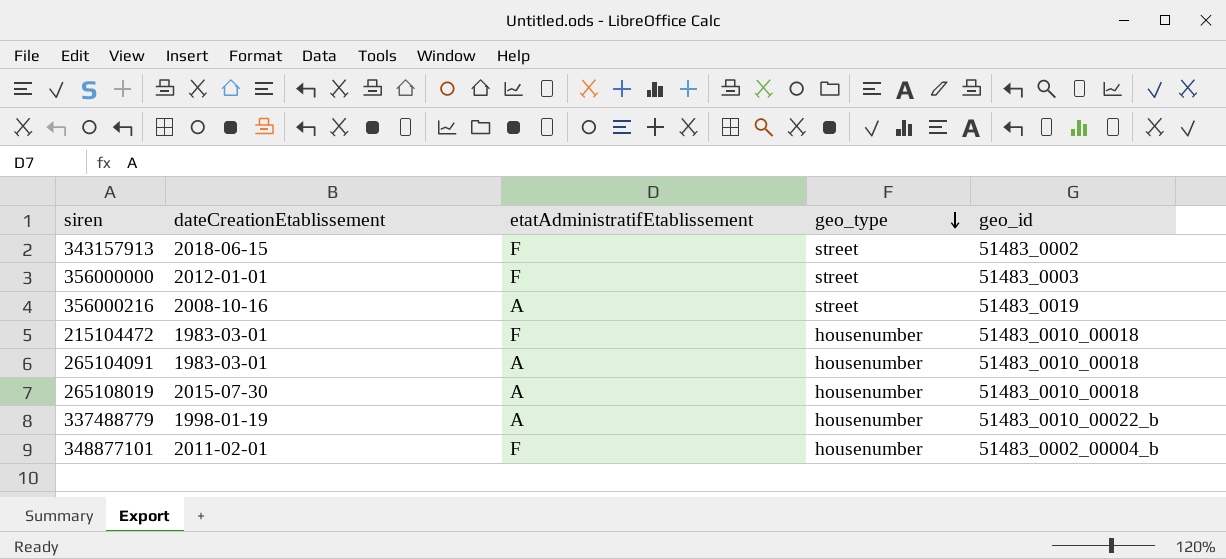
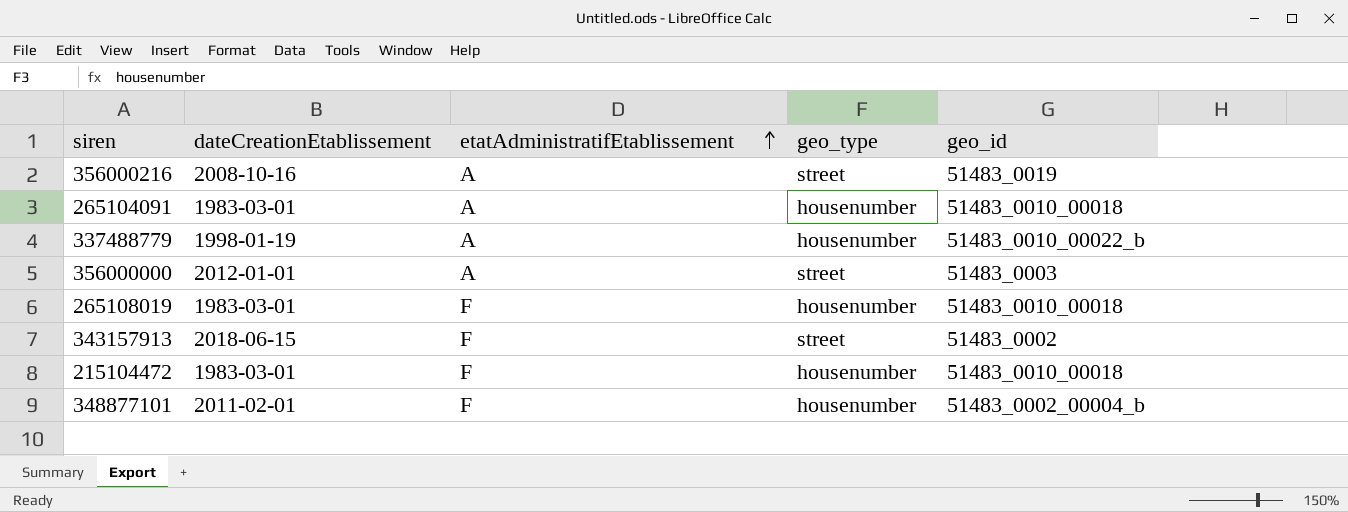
row order: geo_type descending -> etatAdministratifEtablissement ascending
356000000 | etatAdministratifEtablissement: F -> A
265108019 | dateCreationEtablissement: 2015-07-30 -> 1983-03-01
265108019 | etatAdministratifEtablissement: A -> F

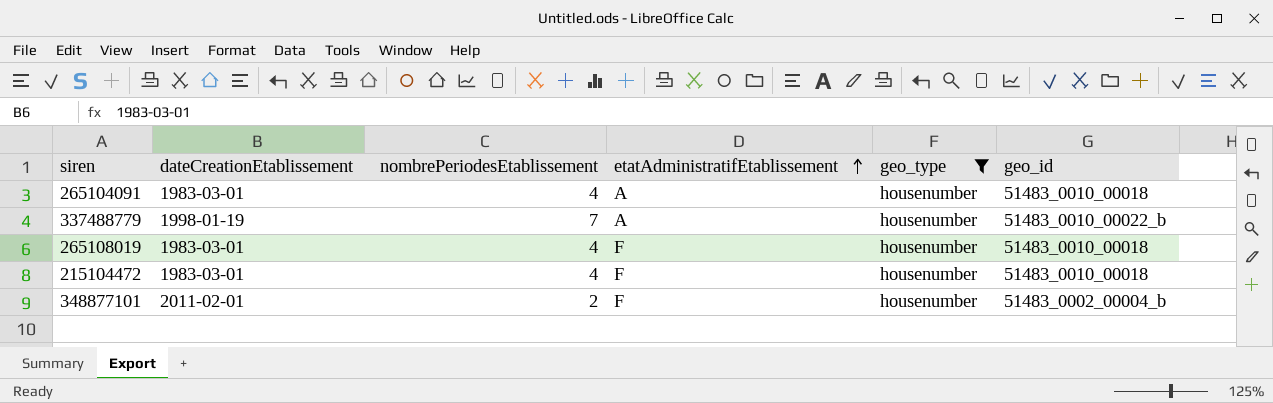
filter: none -> geo_type = housenumber
column nombrePeriodesEtablissement | position: none -> 3

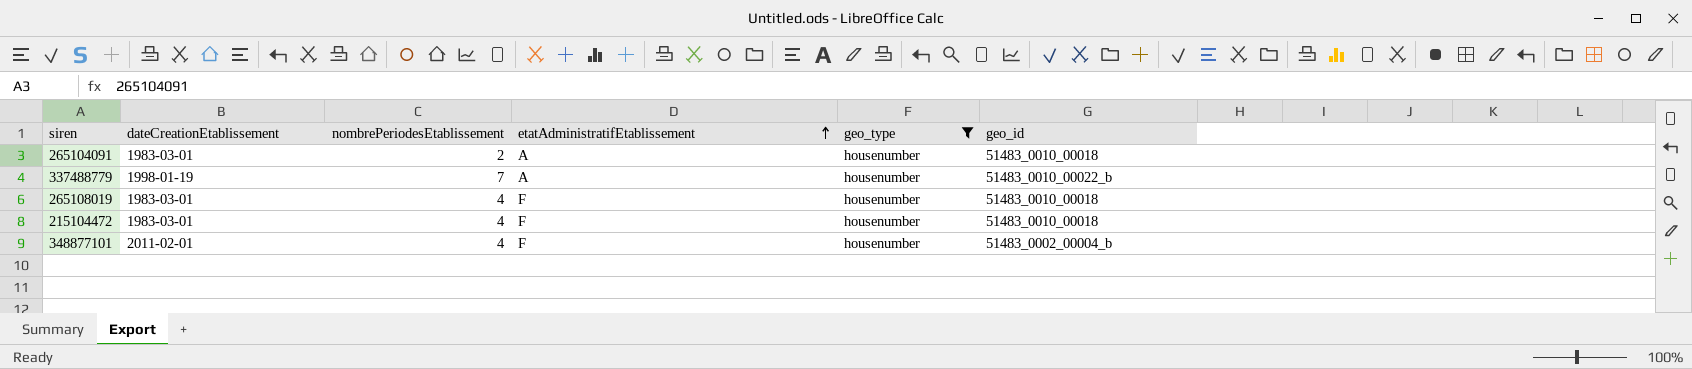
265104091 | nombrePeriodesEtablissement: 4 -> 2
348877101 | nombrePeriodesEtablissement: 2 -> 4

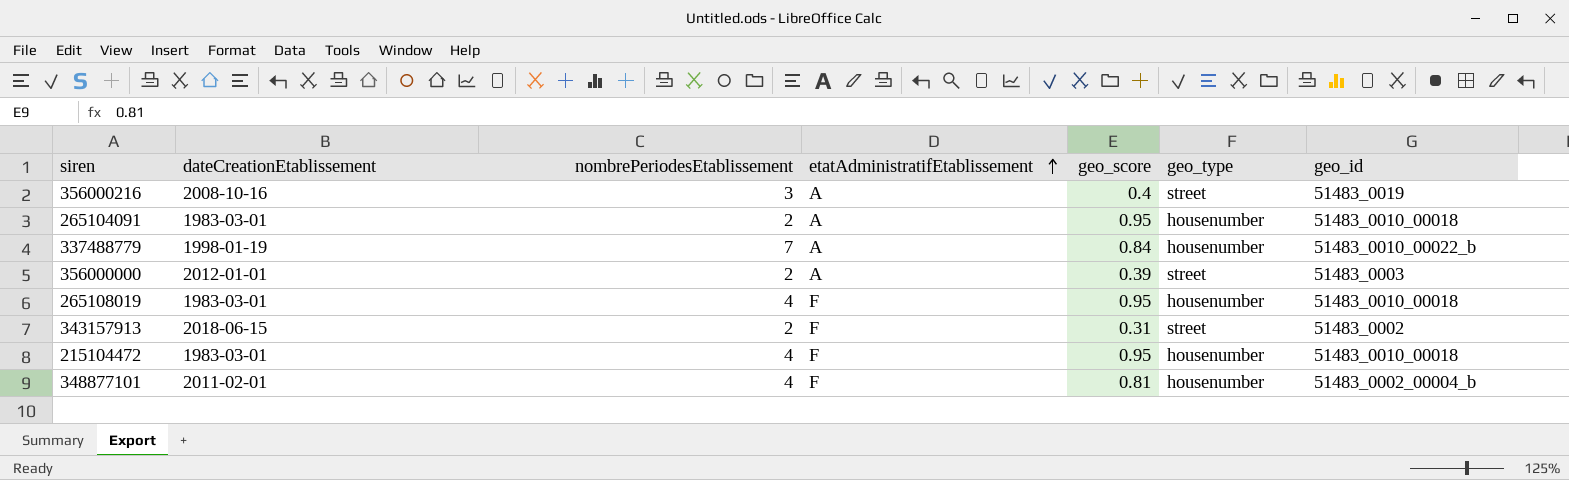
filter: geo_type = housenumber -> none
column geo_score | position: none -> 5

